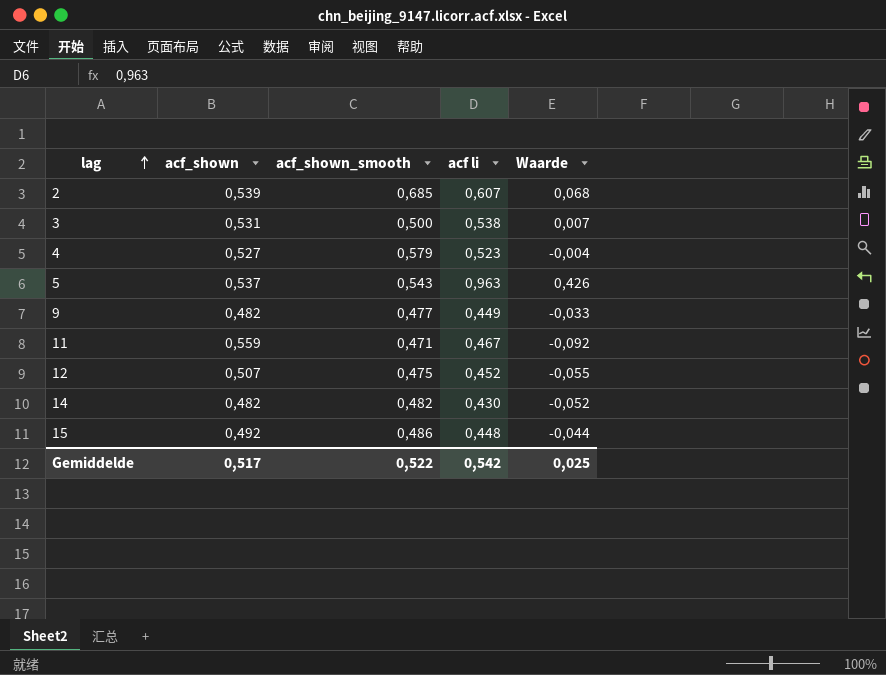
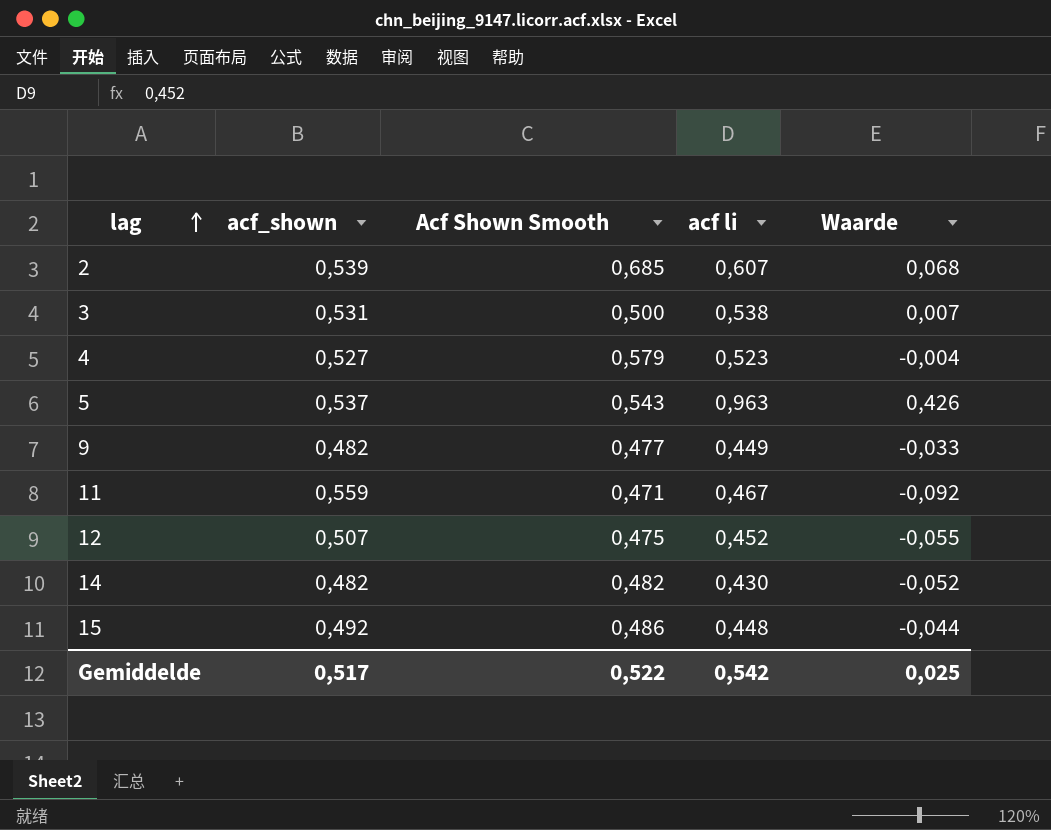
column name: acf_shown_smooth -> Acf Shown Smooth

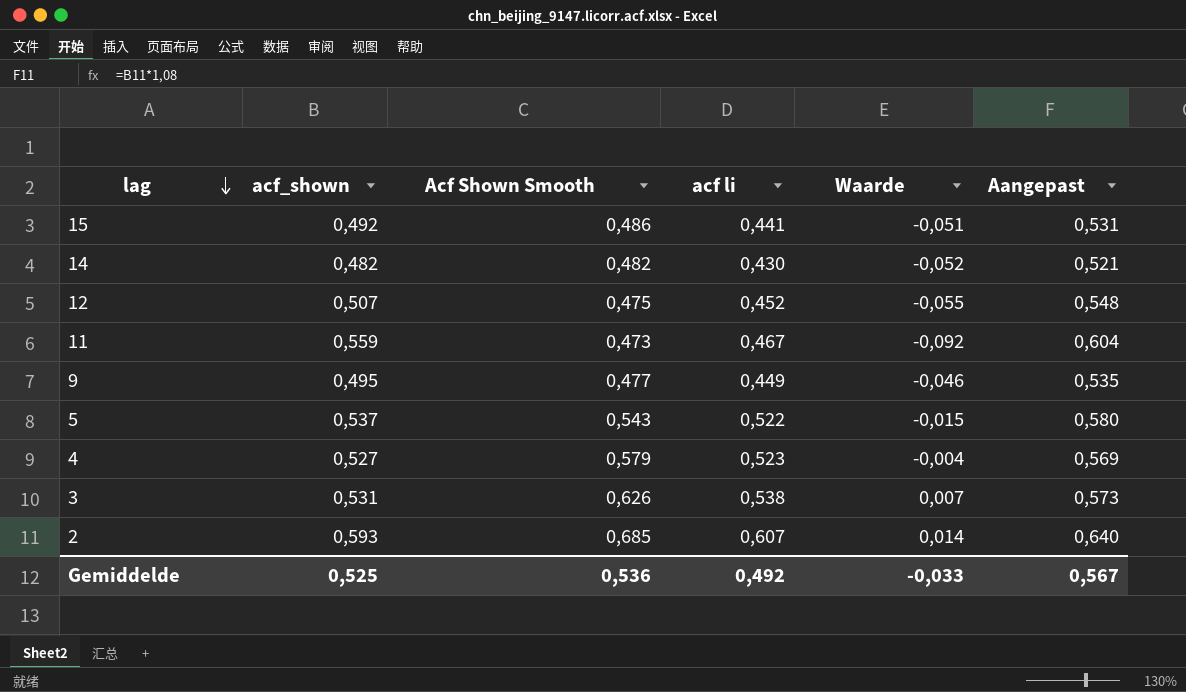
row order: lag ascending -> lag descending
column Aangepast | formula: none -> [acf_shown] * 1,08
15 | acf li: 0,448 -> 0,441
15 | Waarde: -0,044 -> -0,051
11 | Acf Shown Smooth: 0,471 -> 0,473
9 | acf_shown: 0,482 -> 0,495
9 | Waarde: -0,033 -> -0,046
5 | acf li: 0,963 -> 0,522
5 | Waarde: 0,426 -> -0,015
3 | Acf Shown Smooth: 0,500 -> 0,626
2 | acf_shown: 0,539 -> 0,593
2 | Waarde: 0,068 -> 0,014
Gemiddelde | acf_shown: 0,517 -> 0,525
Gemiddelde | Acf Shown Smooth: 0,522 -> 0,536
Gemiddelde | acf li: 0,542 -> 0,492
Gemiddelde | Waarde: 0,025 -> -0,033

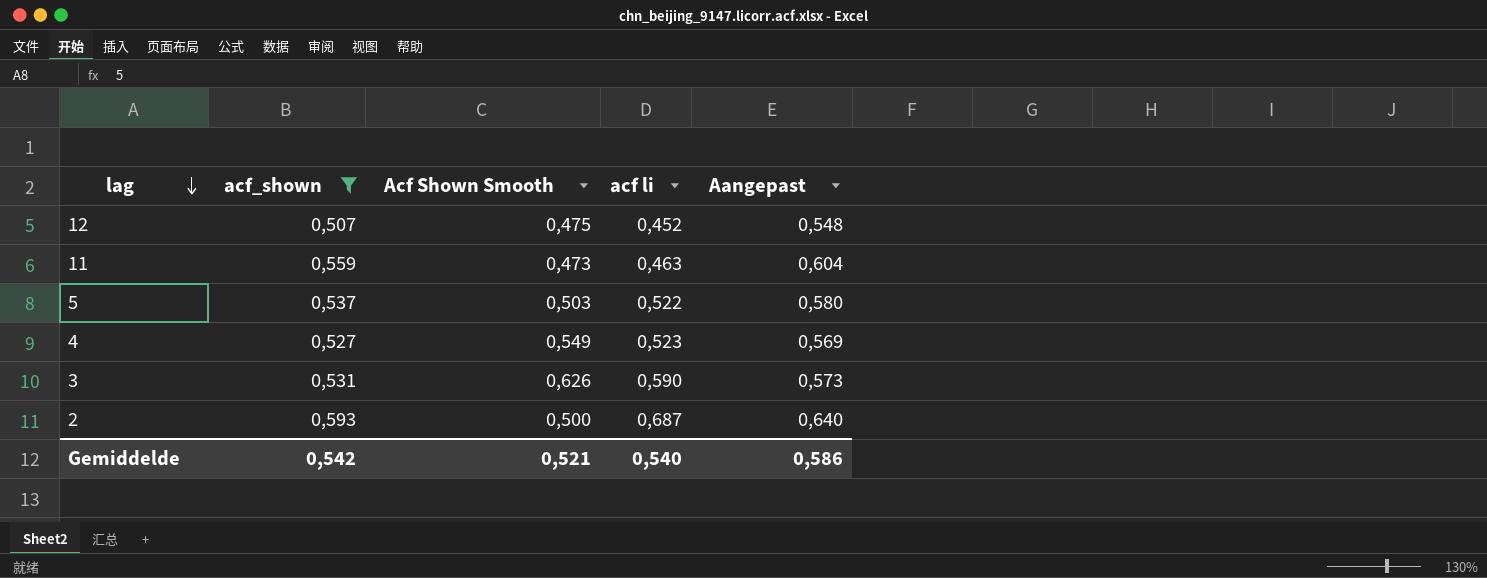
filter: none -> acf_shown >= 0,507
column Waarde | formula: [acf li] - [acf_shown] -> none
11 | acf li: 0,467 -> 0,463
5 | Acf Shown Smooth: 0,543 -> 0,503
4 | Acf Shown Smooth: 0,579 -> 0,549
3 | acf li: 0,538 -> 0,590
2 | Acf Shown Smooth: 0,685 -> 0,500
2 | acf li: 0,607 -> 0,687
Gemiddelde | acf_shown: 0,525 -> 0,542
Gemiddelde | Acf Shown Smooth: 0,536 -> 0,521
Gemiddelde | acf li: 0,492 -> 0,540
Gemiddelde | Aangepast: 0,567 -> 0,586

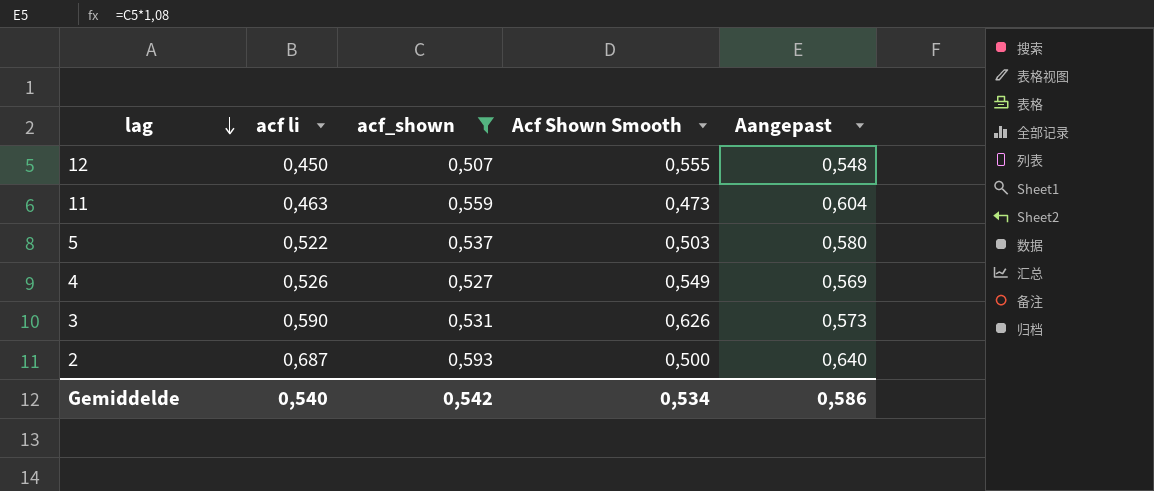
column acf li | position: 4 -> 2
12 | acf li: 0,452 -> 0,450
12 | Acf Shown Smooth: 0,475 -> 0,555
4 | acf li: 0,523 -> 0,526
Gemiddelde | Acf Shown Smooth: 0,521 -> 0,534

